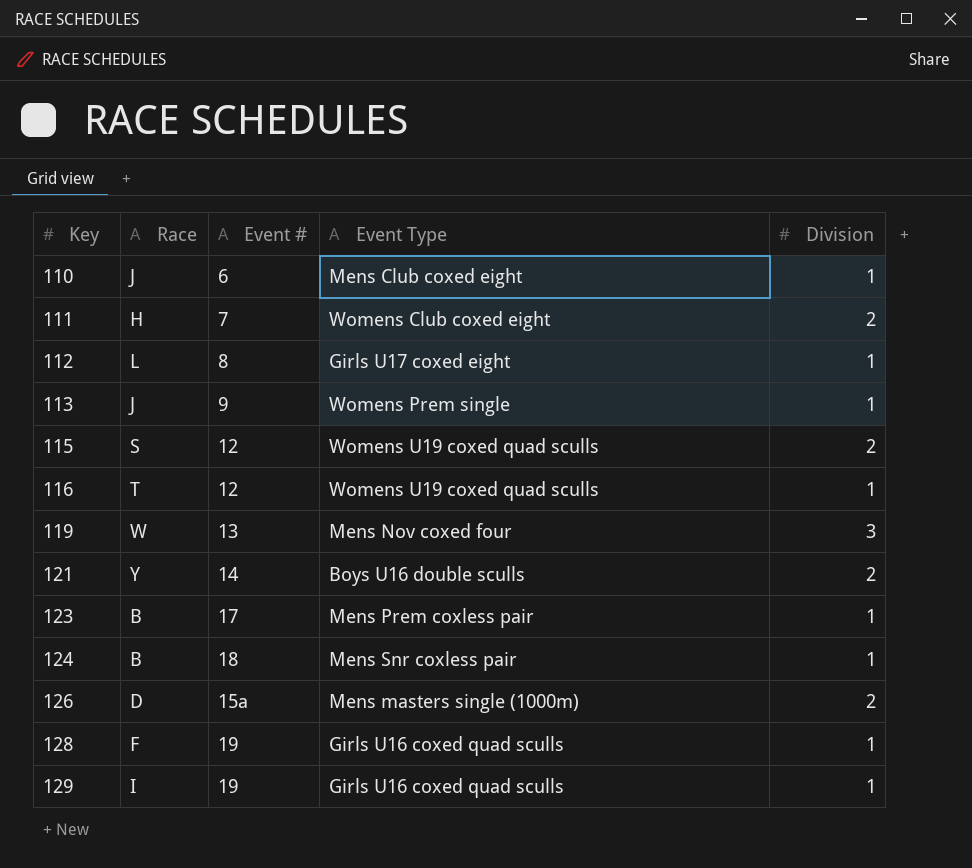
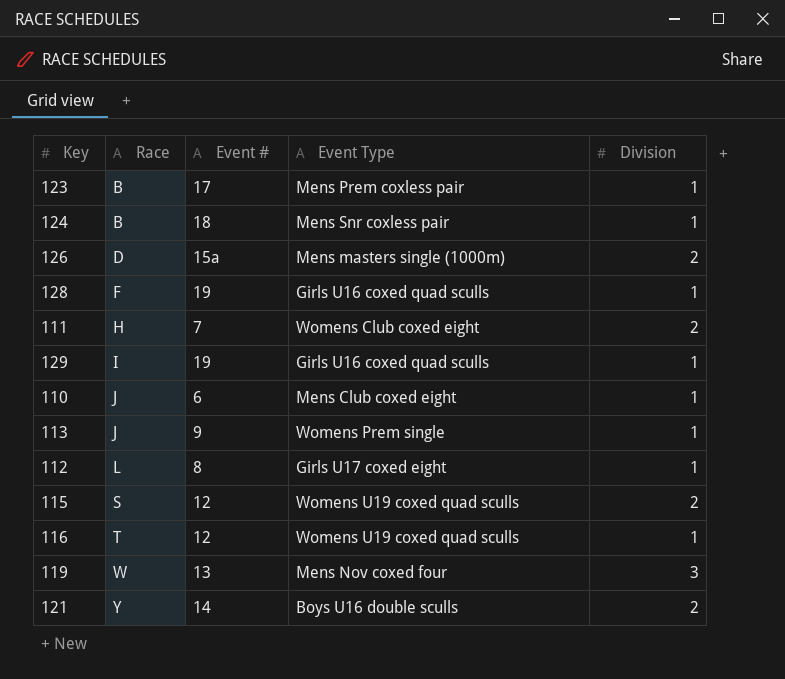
row order: Key ascending -> Race ascending

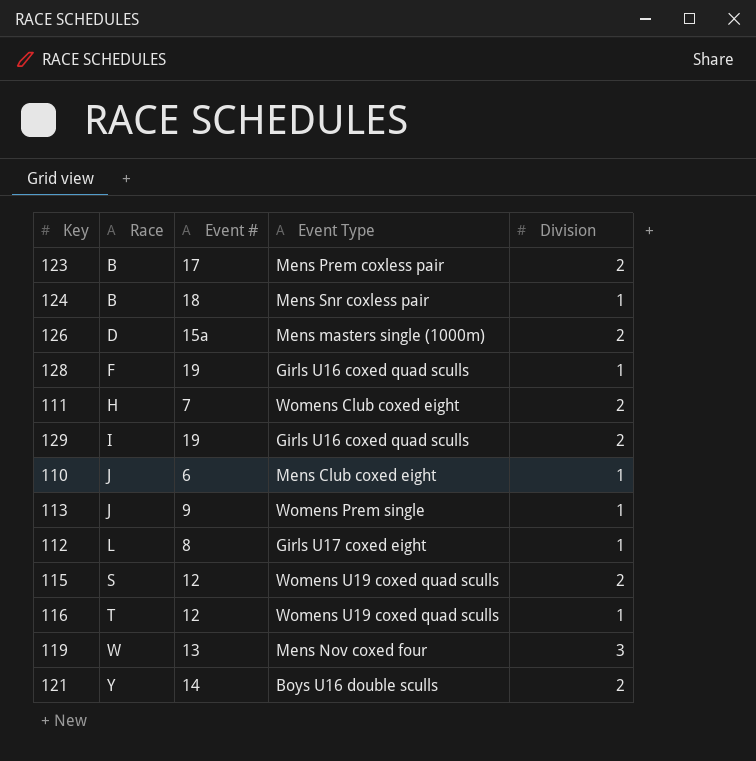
123 | Division: 1 -> 2
129 | Division: 1 -> 2

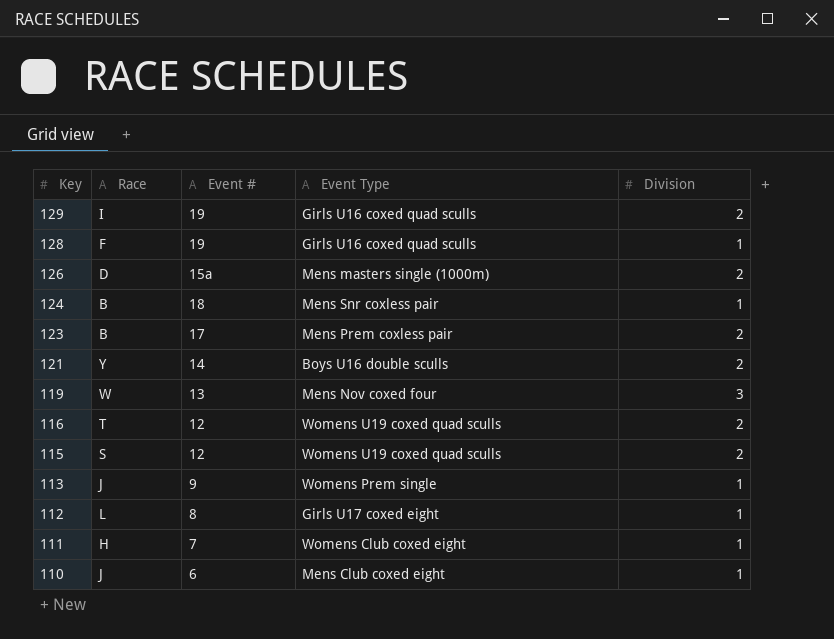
row order: Race ascending -> Key descending
116 | Division: 1 -> 2
111 | Division: 2 -> 1

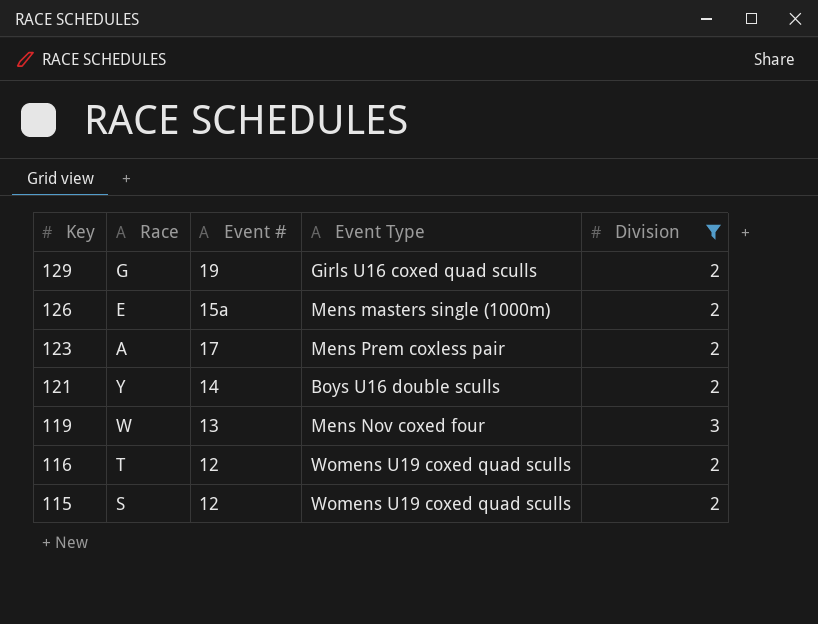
filter: none -> Division != 1
129 | Race: I -> G
126 | Race: D -> E
123 | Race: B -> A

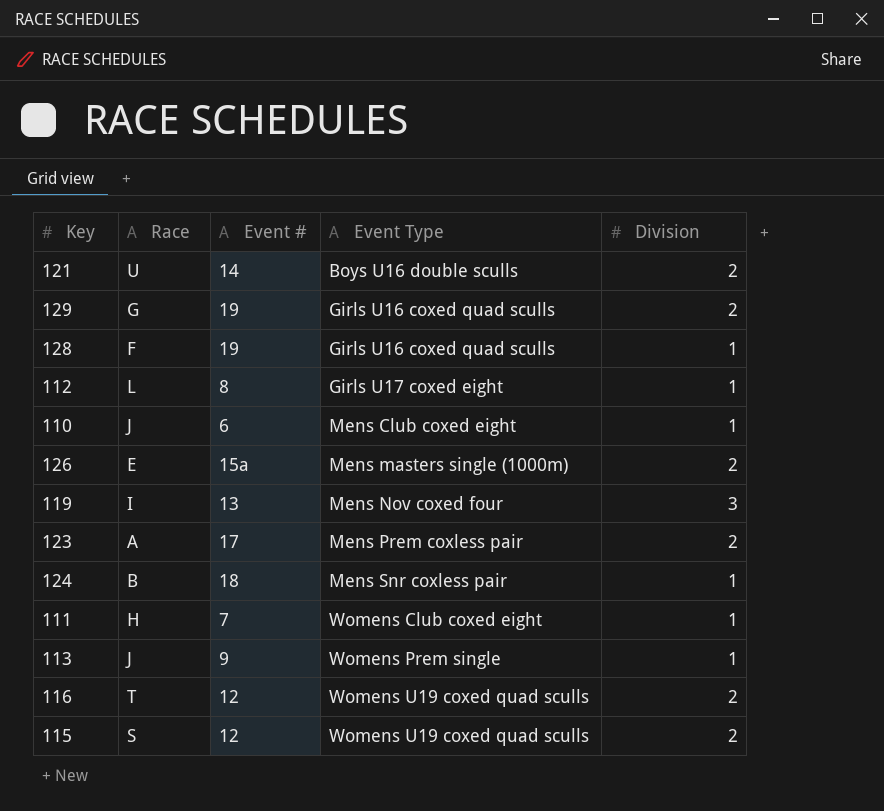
filter: Division != 1 -> none
row order: Key descending -> Event Type ascending
121 | Race: Y -> U
119 | Race: W -> I

